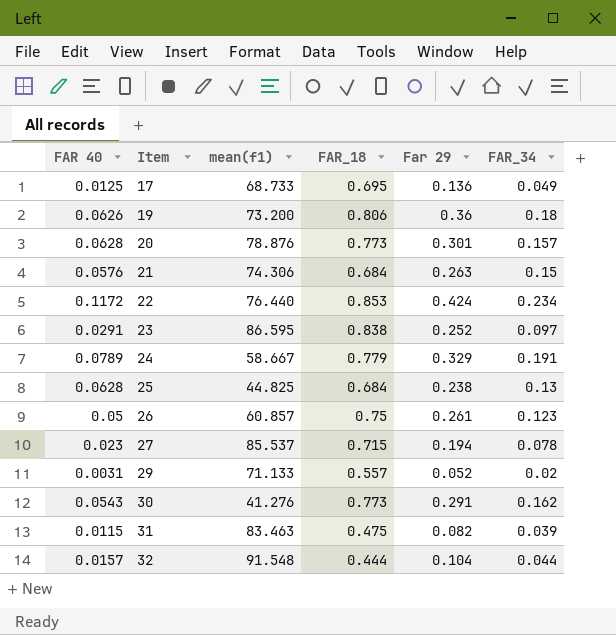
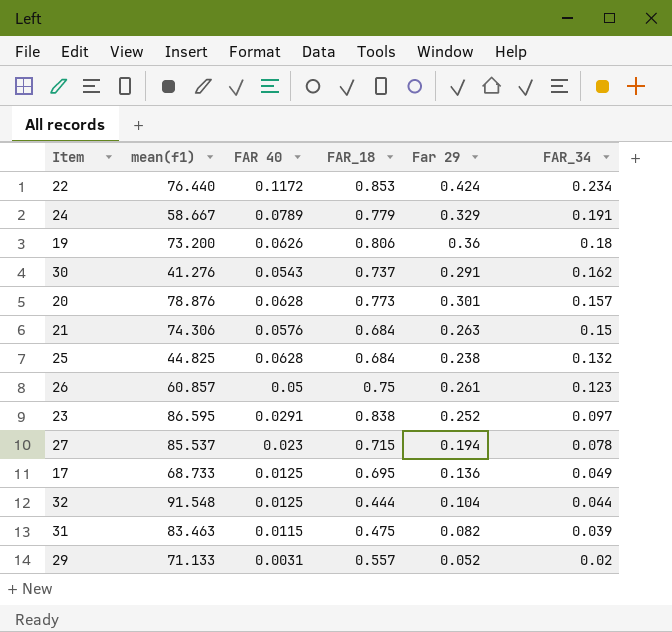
row order: Item ascending -> FAR_34 descending
column FAR 40 | position: 1 -> 3
30 | FAR_18: 0.773 -> 0.737
25 | FAR_34: 0.13 -> 0.132
32 | FAR 40: 0.0157 -> 0.0125

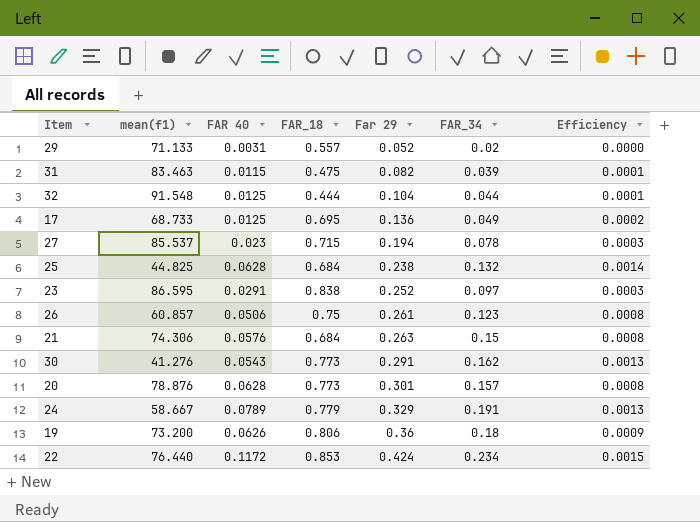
row order: FAR_34 descending -> Far 29 ascending
column Efficiency | formula: none -> [FAR 40] / [mean(f1)]
26 | FAR 40: 0.05 -> 0.0506
30 | FAR_18: 0.737 -> 0.773

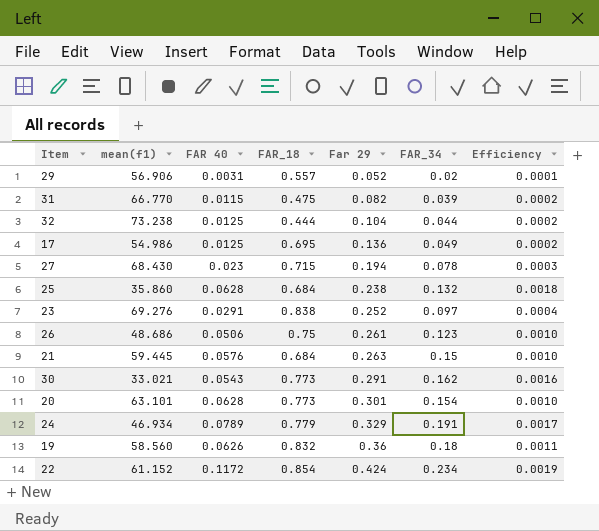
29 | mean(f1): 71.133 -> 56.906
29 | Efficiency: 0.0000 -> 0.0001
31 | mean(f1): 83.463 -> 66.770
31 | Efficiency: 0.0001 -> 0.0002
32 | mean(f1): 91.548 -> 73.238
32 | Efficiency: 0.0001 -> 0.0002
17 | mean(f1): 68.733 -> 54.986
27 | mean(f1): 85.537 -> 68.430
25 | mean(f1): 44.825 -> 35.860
25 | Efficiency: 0.0014 -> 0.0018
23 | mean(f1): 86.595 -> 69.276
23 | Efficiency: 0.0003 -> 0.0004
26 | mean(f1): 60.857 -> 48.686
26 | Efficiency: 0.0008 -> 0.0010
21 | mean(f1): 74.306 -> 59.445
21 | Efficiency: 0.0008 -> 0.0010
30 | mean(f1): 41.276 -> 33.021
30 | Efficiency: 0.0013 -> 0.0016
20 | mean(f1): 78.876 -> 63.101
20 | FAR_34: 0.157 -> 0.154
20 | Efficiency: 0.0008 -> 0.0010
24 | mean(f1): 58.667 -> 46.934
24 | Efficiency: 0.0013 -> 0.0017
19 | mean(f1): 73.200 -> 58.560
19 | FAR_18: 0.806 -> 0.832
19 | Efficiency: 0.0009 -> 0.0011
22 | mean(f1): 76.440 -> 61.152
22 | FAR_18: 0.853 -> 0.854
22 | Efficiency: 0.0015 -> 0.0019

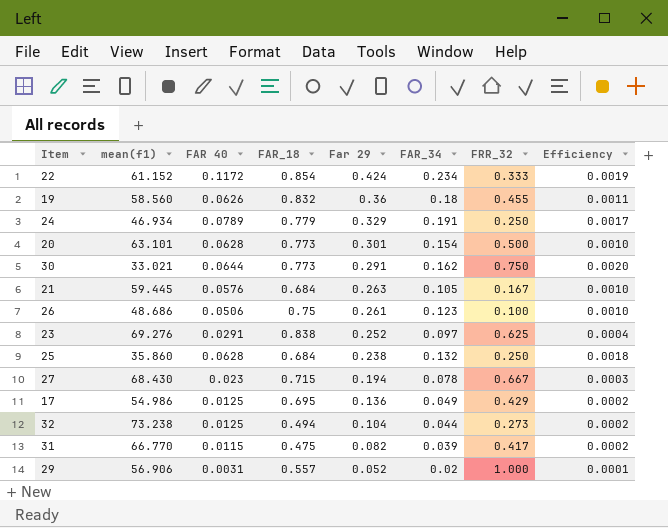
row order: Far 29 ascending -> Far 29 descending
column FRR_32 | position: none -> 7
30 | FAR 40: 0.0543 -> 0.0644
30 | Efficiency: 0.0016 -> 0.0020
21 | FAR_34: 0.15 -> 0.105
32 | FAR_18: 0.444 -> 0.494

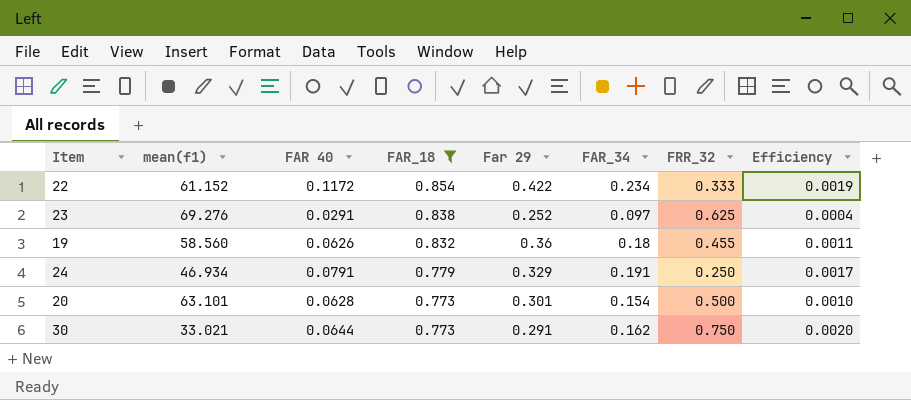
filter: none -> FAR_18 >= 0.773
row order: Far 29 descending -> FAR_18 descending
22 | Far 29: 0.424 -> 0.422
24 | FAR 40: 0.0789 -> 0.0791

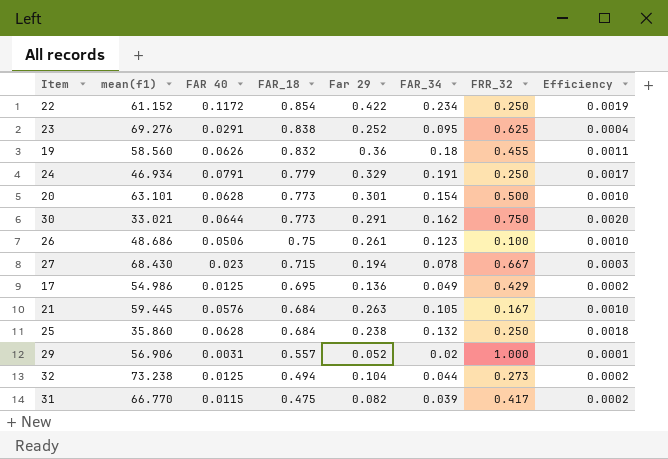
filter: FAR_18 >= 0.773 -> none
22 | FRR_32: 0.333 -> 0.250
23 | FAR_34: 0.097 -> 0.095

